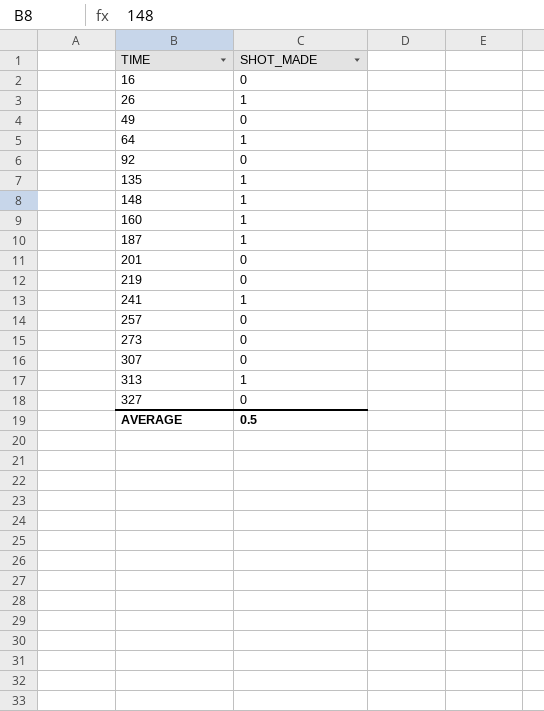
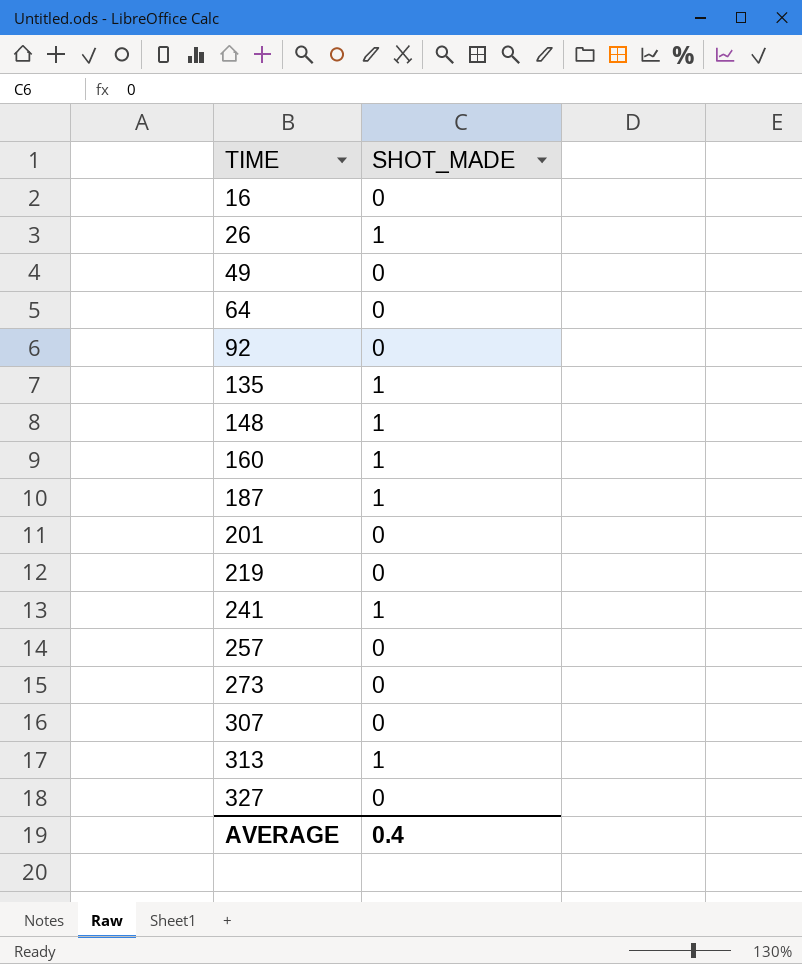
64 | SHOT_MADE: 1 -> 0
AVERAGE | SHOT_MADE: 0.5 -> 0.4

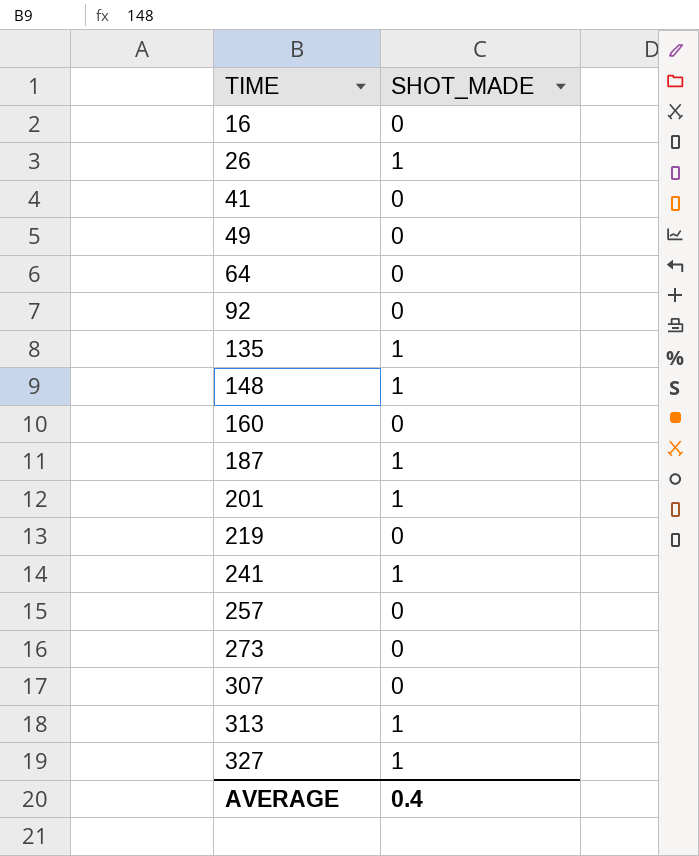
row 41: none -> 0
160 | SHOT_MADE: 1 -> 0
201 | SHOT_MADE: 0 -> 1
327 | SHOT_MADE: 0 -> 1

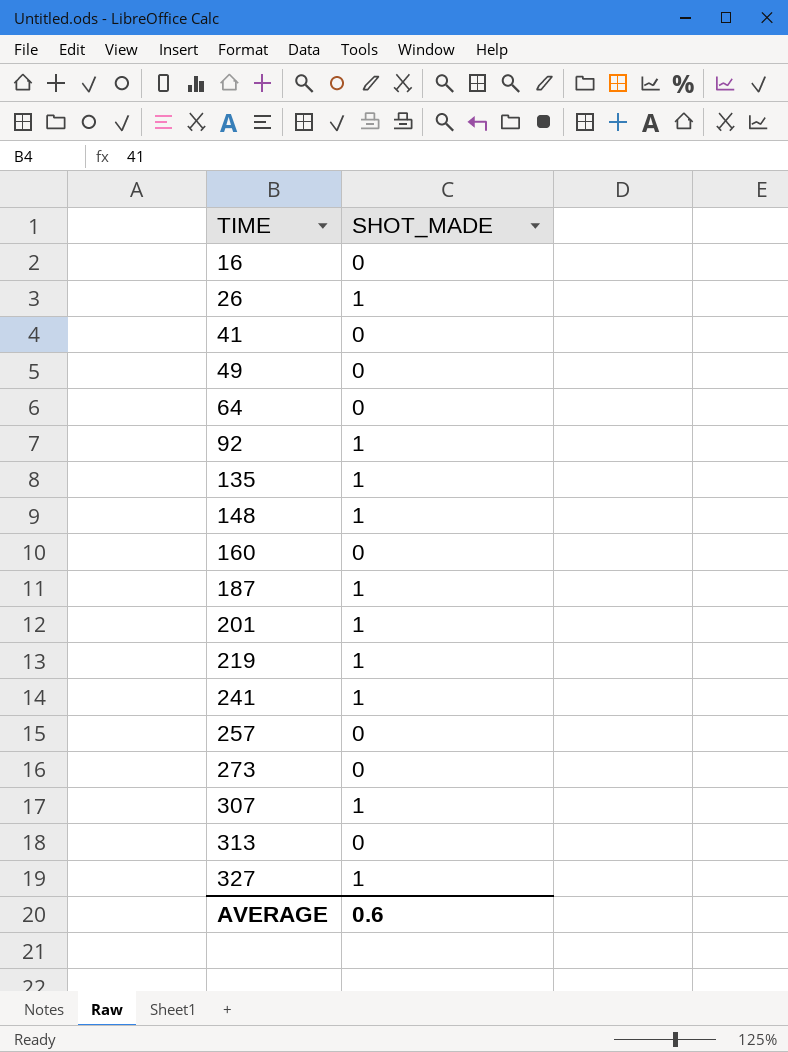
92 | SHOT_MADE: 0 -> 1
219 | SHOT_MADE: 0 -> 1
307 | SHOT_MADE: 0 -> 1
313 | SHOT_MADE: 1 -> 0
AVERAGE | SHOT_MADE: 0.4 -> 0.6

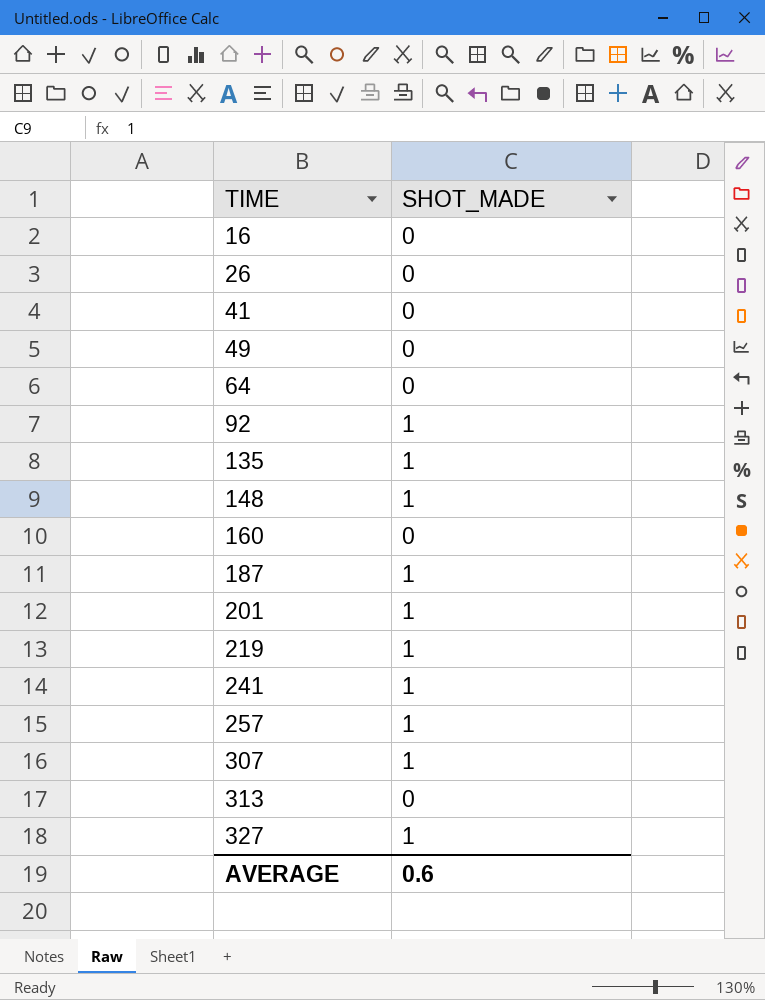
row 273: 0 -> none
26 | SHOT_MADE: 1 -> 0
257 | SHOT_MADE: 0 -> 1

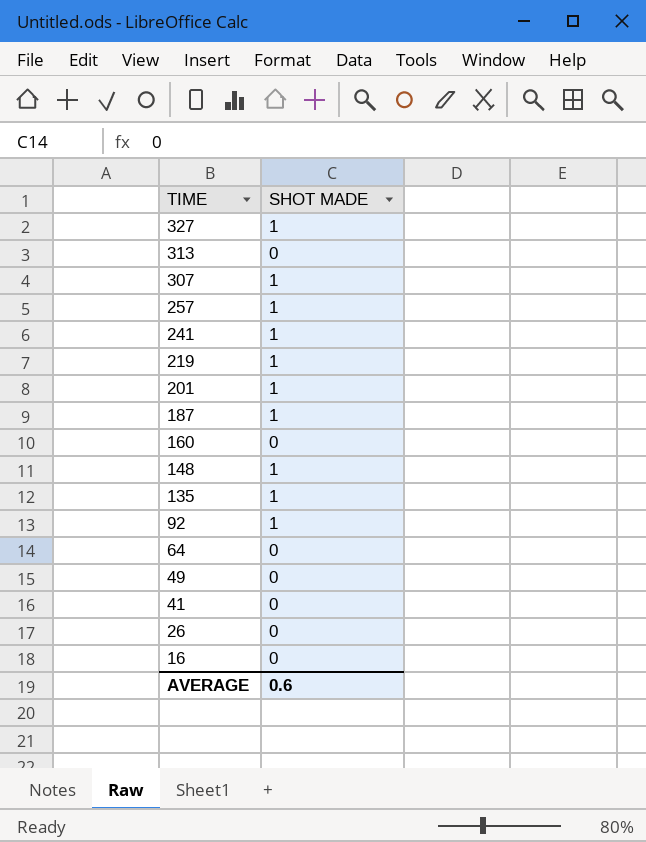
row order: TIME ascending -> TIME descending
column name: SHOT_MADE -> SHOT MADE

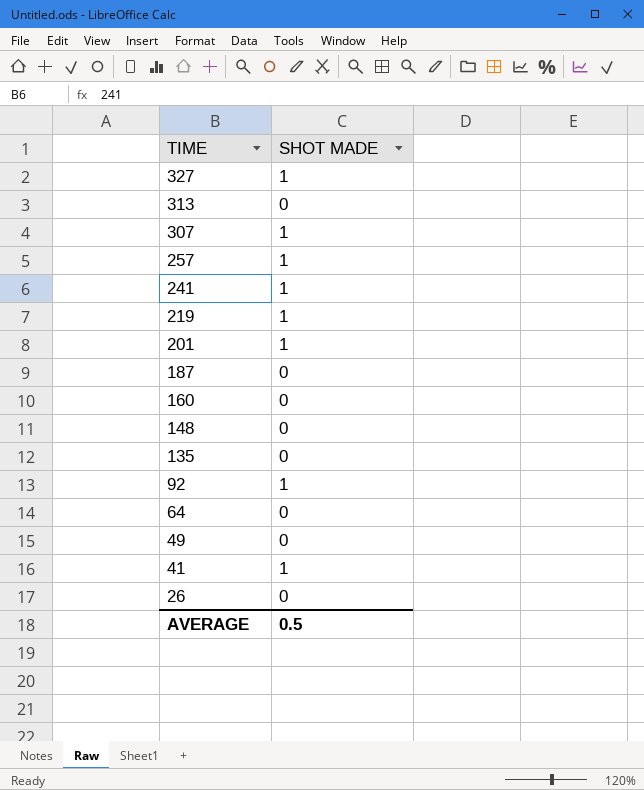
row 16: 0 -> none
187 | SHOT MADE: 1 -> 0
148 | SHOT MADE: 1 -> 0
135 | SHOT MADE: 1 -> 0
41 | SHOT MADE: 0 -> 1
AVERAGE | SHOT MADE: 0.6 -> 0.5

